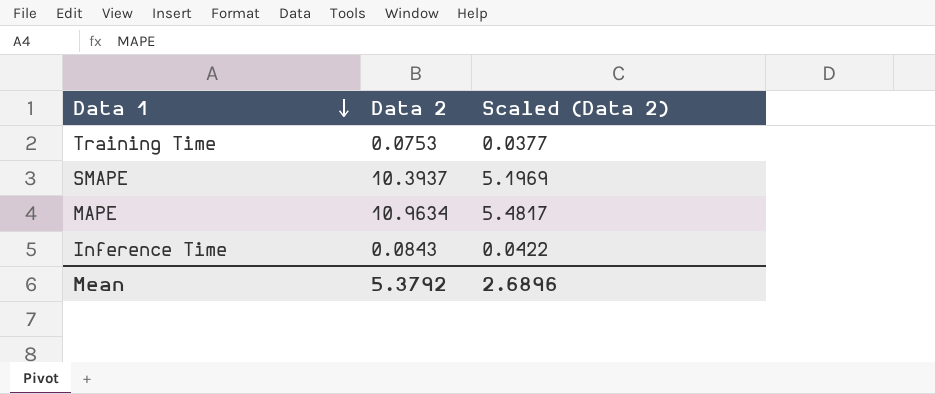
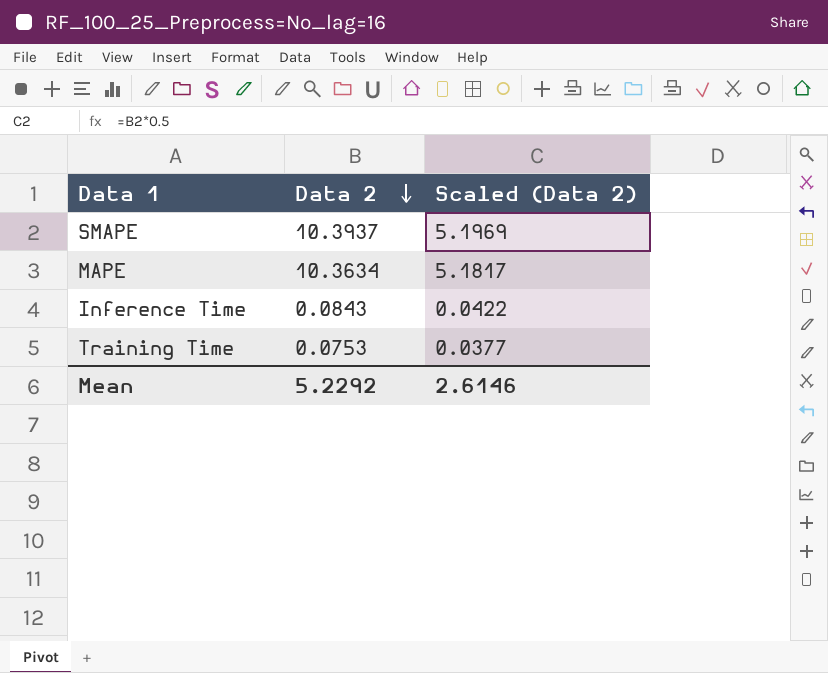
row order: Data 1 descending -> Data 2 descending
MAPE | Data 2: 10.9634 -> 10.3634
MAPE | Scaled (Data 2): 5.4817 -> 5.1817
Mean | Data 2: 5.3792 -> 5.2292
Mean | Scaled (Data 2): 2.6896 -> 2.6146

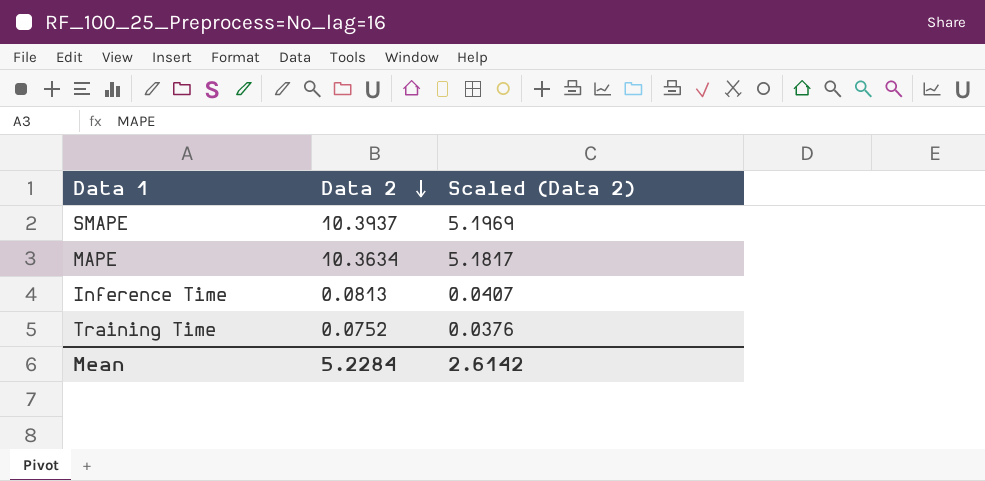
Inference Time | Data 2: 0.0843 -> 0.0813
Inference Time | Scaled (Data 2): 0.0422 -> 0.0407
Training Time | Data 2: 0.0753 -> 0.0752
Training Time | Scaled (Data 2): 0.0377 -> 0.0376
Mean | Data 2: 5.2292 -> 5.2284
Mean | Scaled (Data 2): 2.6146 -> 2.6142

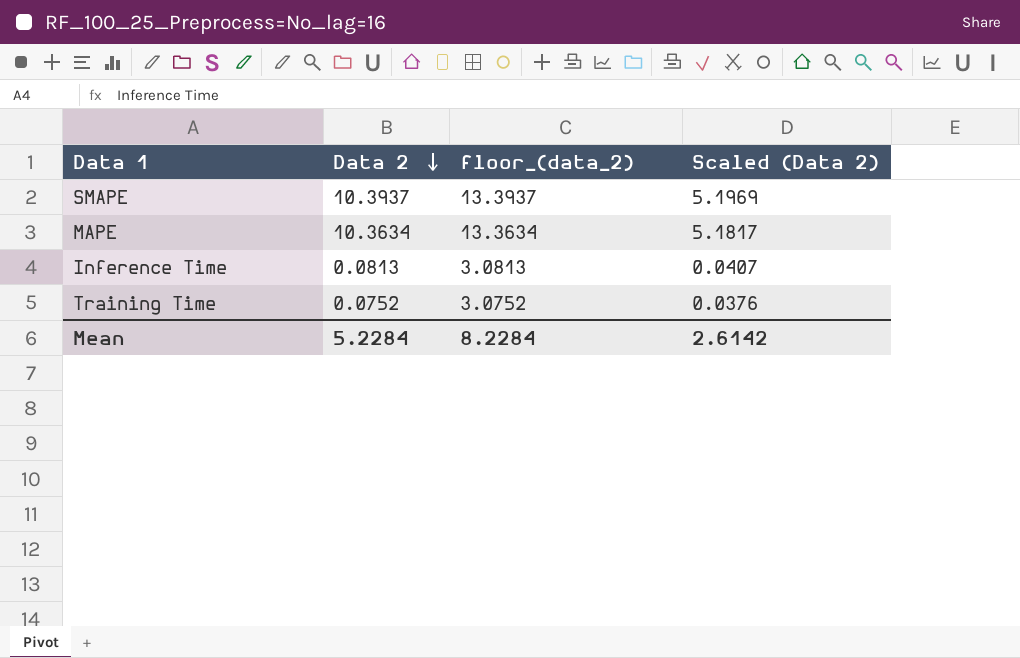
column floor_(data_2) | formula: none -> [Data 2] + 3

